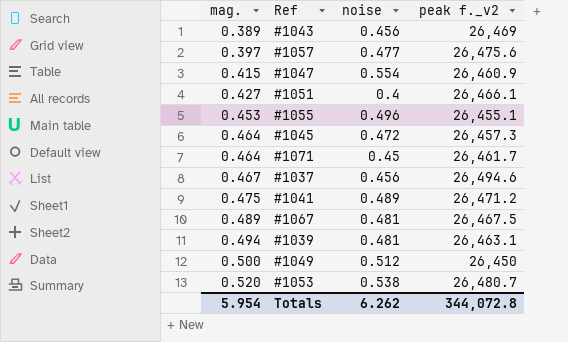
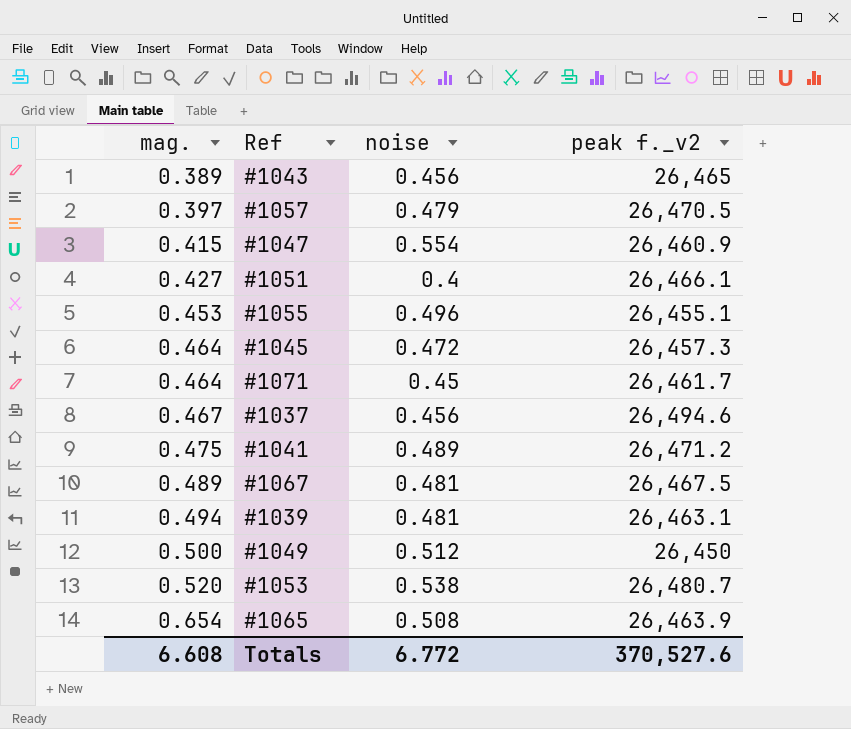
#1043 | peak f._v2: 26,469 -> 26,465
#1057 | noise: 0.477 -> 0.479
#1057 | peak f._v2: 26,475.6 -> 26,470.5
row #1065: none -> 0.654 | 0.508 | 26,463.9
Totals | mag.: 5.954 -> 6.608
Totals | noise: 6.262 -> 6.772
Totals | peak f._v2: 344,072.8 -> 370,527.6

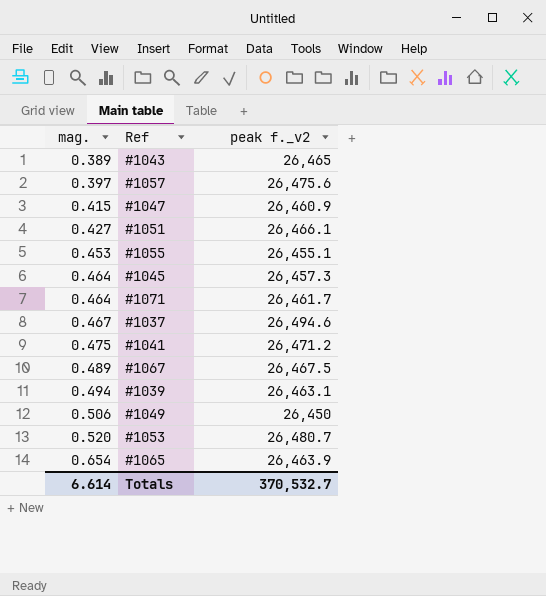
column noise | position: 3 -> none
#1057 | peak f._v2: 26,470.5 -> 26,475.6
#1049 | mag.: 0.500 -> 0.506
Totals | mag.: 6.608 -> 6.614
Totals | peak f._v2: 370,527.6 -> 370,532.7

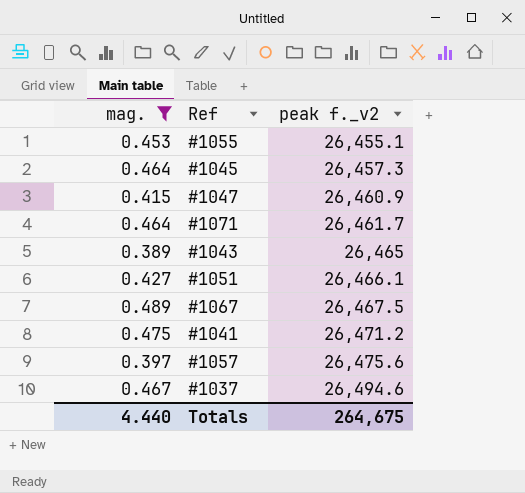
filter: none -> mag. <= 0.489
row order: mag. ascending -> peak f._v2 ascending
Totals | mag.: 6.614 -> 4.440
Totals | peak f._v2: 370,532.7 -> 264,675

